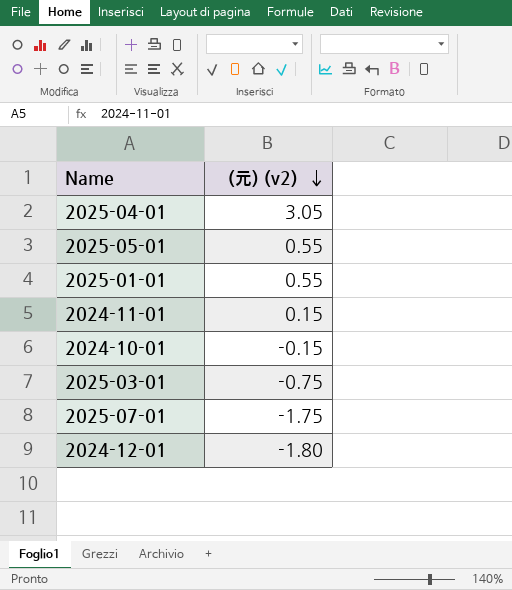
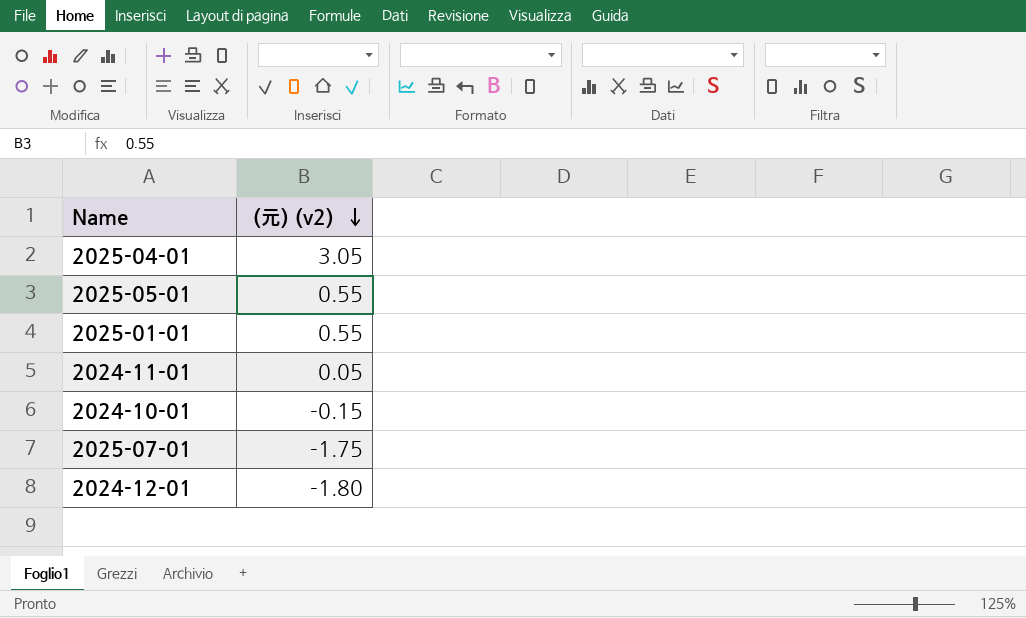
row 2025-03-01: -0.75 -> none
2024-11-01 | (元) (v2): 0.15 -> 0.05

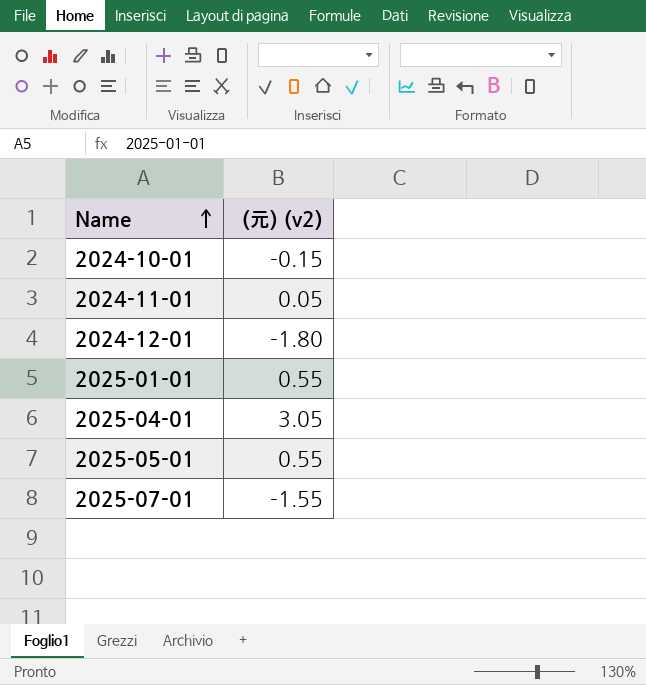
row order: (元) (v2) descending -> Name ascending
2025-07-01 | (元) (v2): -1.75 -> -1.55

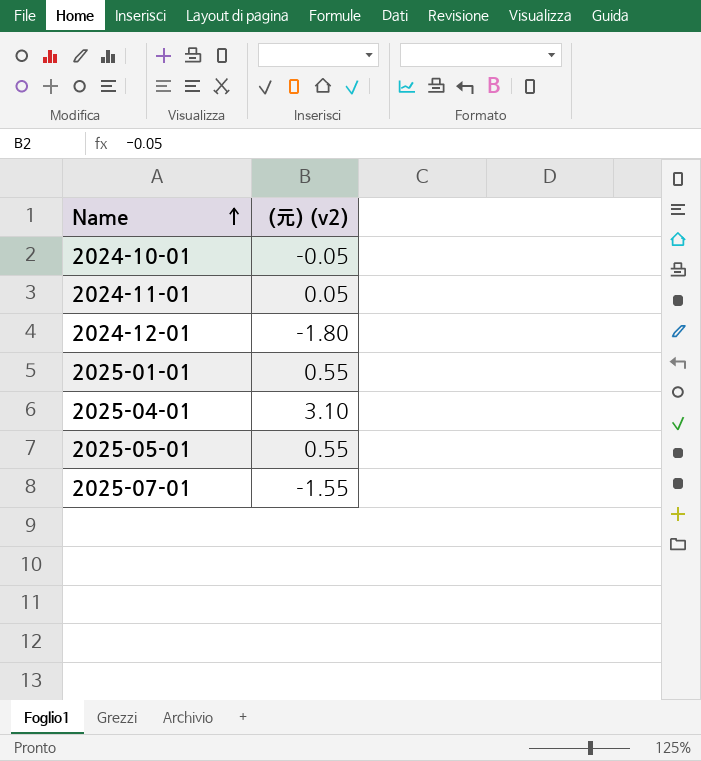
2024-10-01 | (元) (v2): -0.15 -> -0.05
2025-04-01 | (元) (v2): 3.05 -> 3.10

